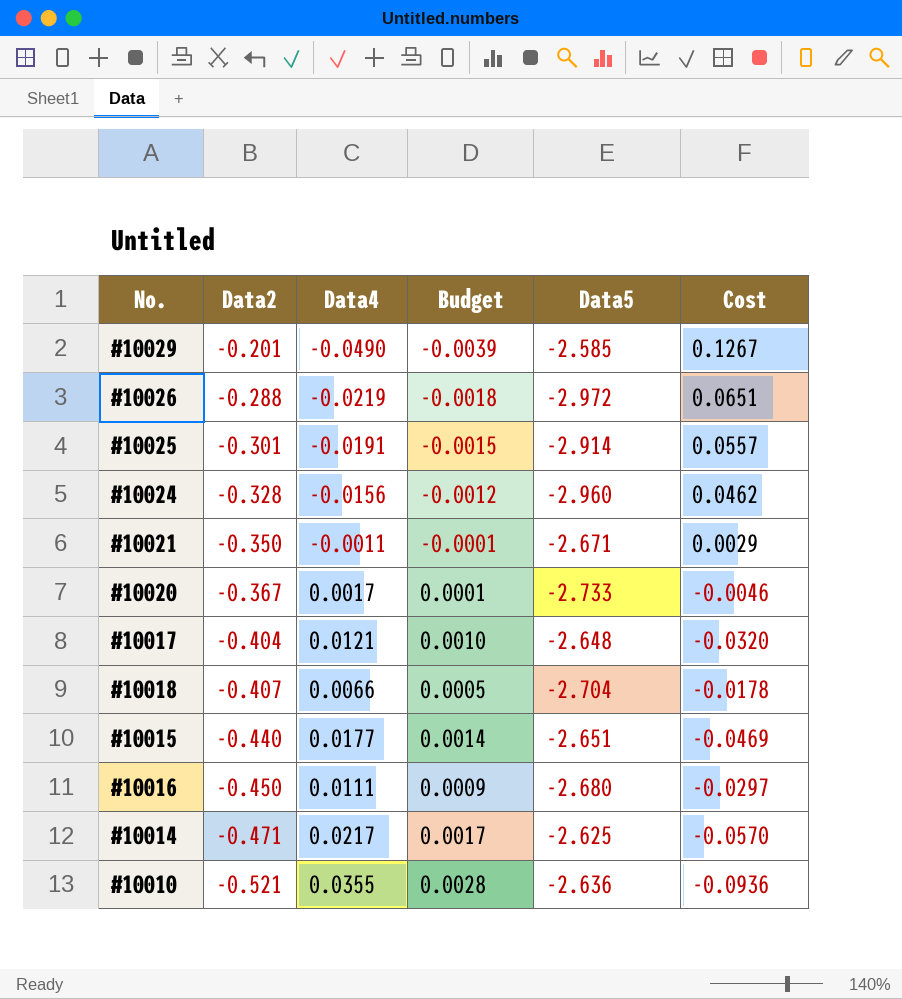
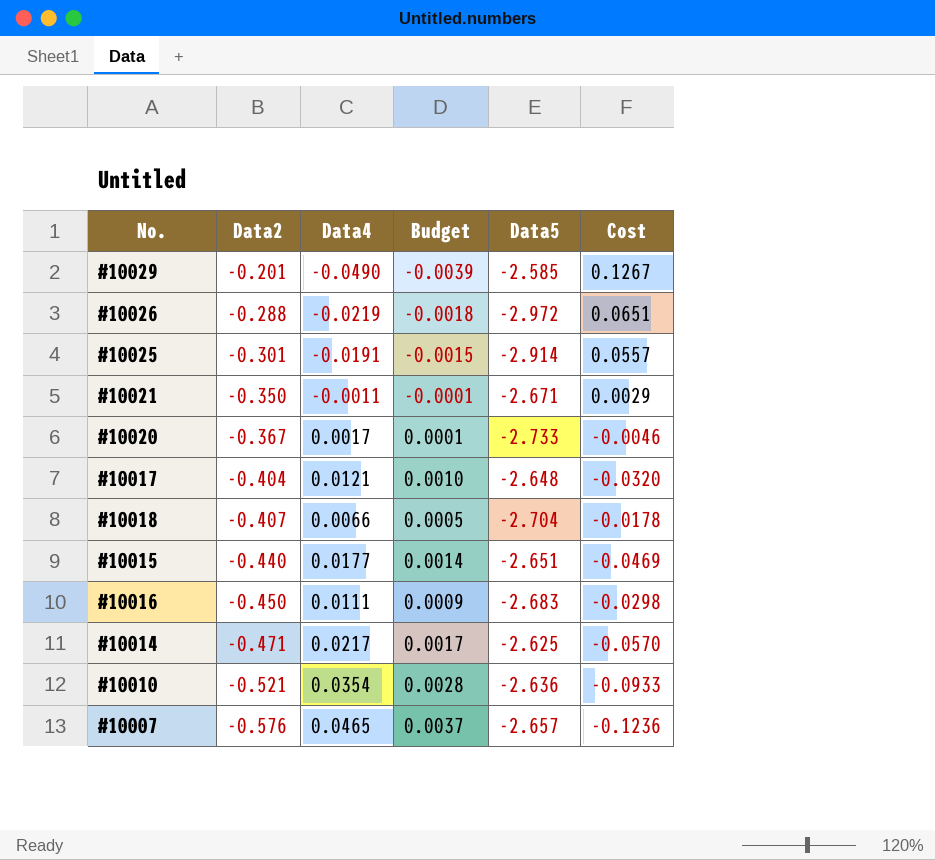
row #10024: -0.328 | -0.0156 | -0.0012 | -2.960 | 0.0462 -> none
#10016 | Data5: -2.680 -> -2.683
#10016 | Cost: -0.0297 -> -0.0298
#10010 | Data4: 0.0355 -> 0.0354
#10010 | Cost: -0.0936 -> -0.0933
row #10007: none -> -0.576 | 0.0465 | 0.0037 | -2.657 | -0.1236

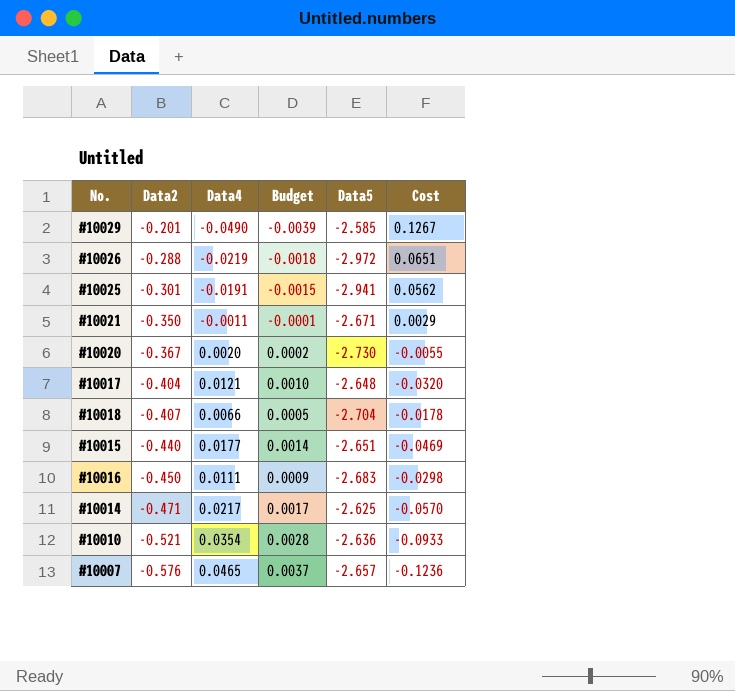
#10025 | Data5: -2.914 -> -2.941
#10025 | Cost: 0.0557 -> 0.0562
#10020 | Data4: 0.0017 -> 0.0020
#10020 | Budget: 0.0001 -> 0.0002
#10020 | Data5: -2.733 -> -2.730
#10020 | Cost: -0.0046 -> -0.0055

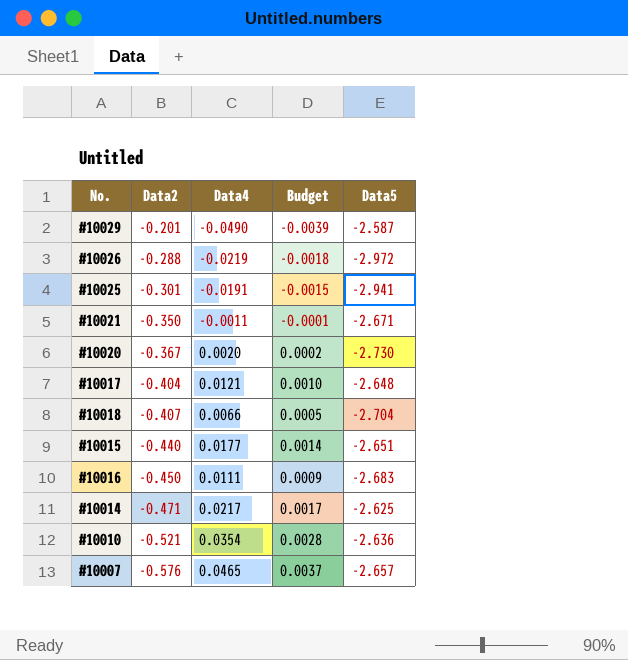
column Cost | formula: [Data4] * [Data5] -> none
#10029 | Data5: -2.585 -> -2.587

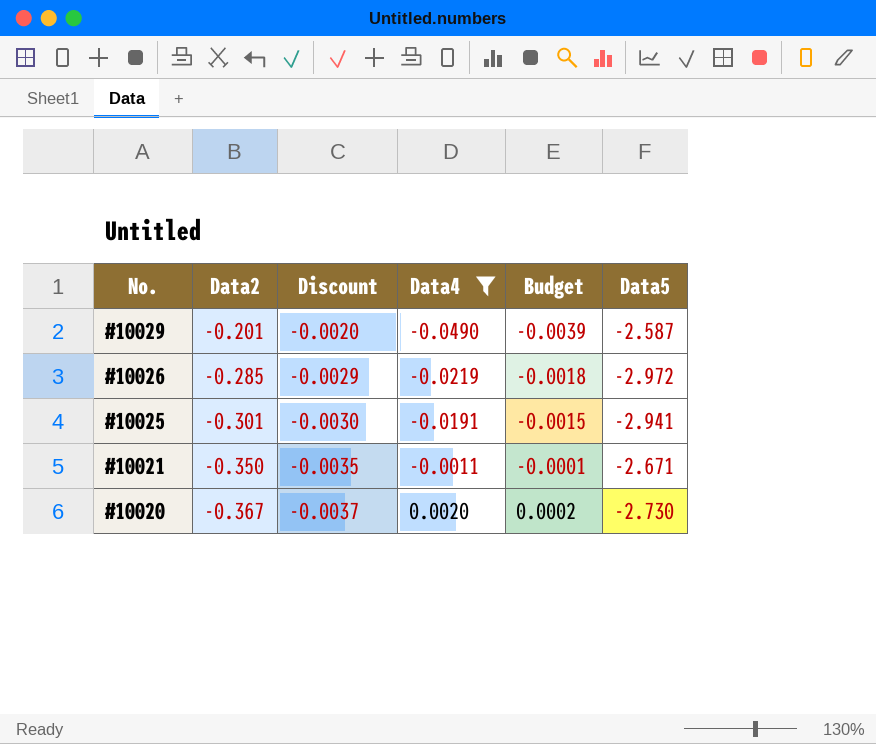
filter: none -> Data4 <= 0.0020
column Discount | formula: none -> [Data2] * 0.01
#10026 | Data2: -0.288 -> -0.285

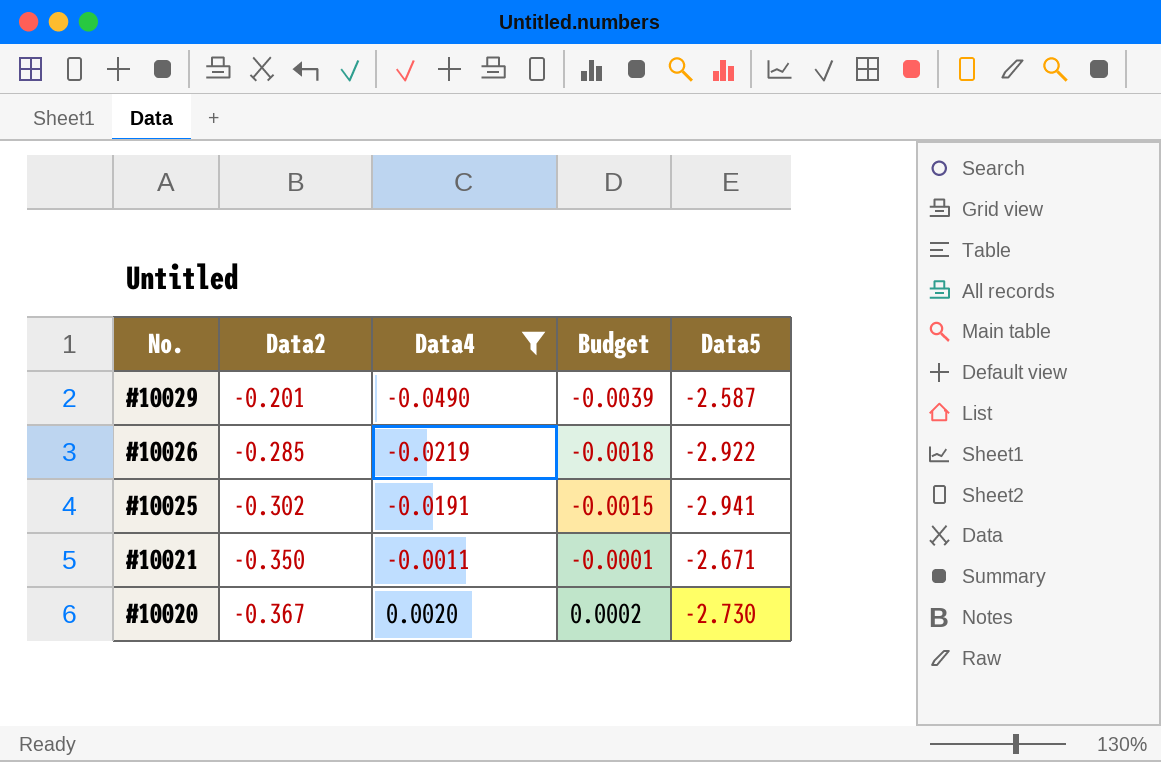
column Discount | formula: [Data2] * 0.01 -> none
#10026 | Data5: -2.972 -> -2.922
#10025 | Data2: -0.301 -> -0.302

